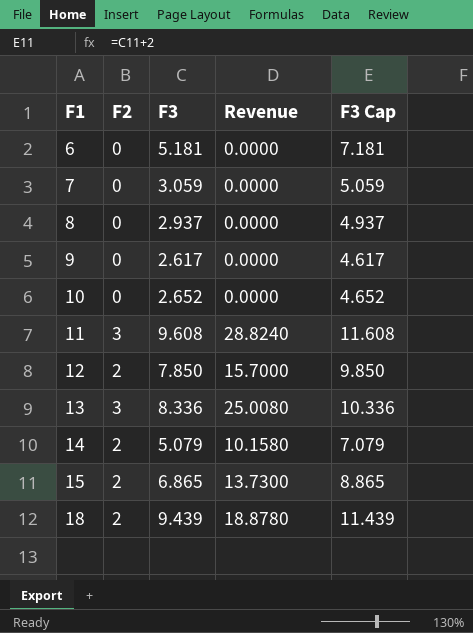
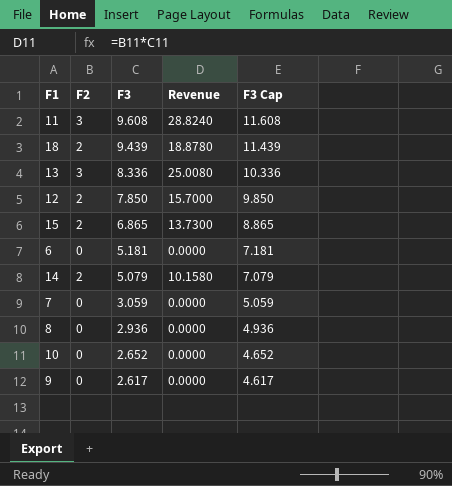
row order: F1 ascending -> F3 descending
8 | F3: 2.937 -> 2.936
8 | F3 Cap: 4.937 -> 4.936

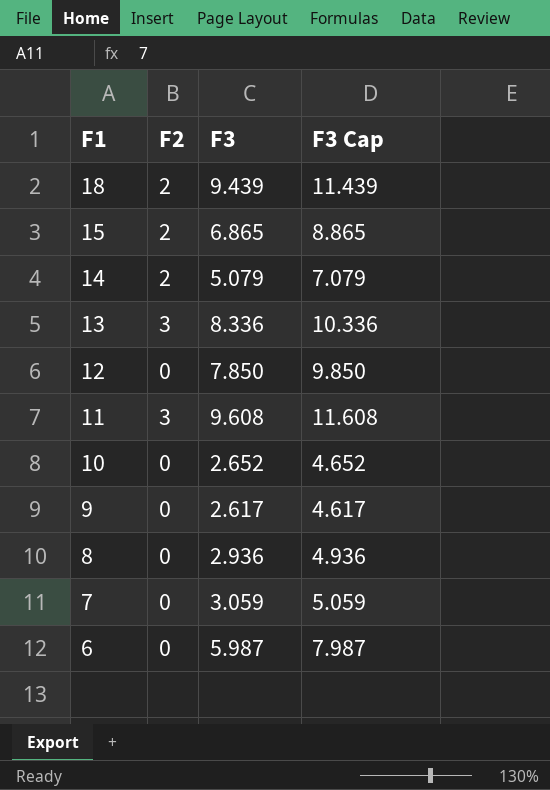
row order: F3 descending -> F1 descending
column Revenue | formula: [F2] * [F3] -> none
12 | F2: 2 -> 0
6 | F3: 5.181 -> 5.987
6 | F3 Cap: 7.181 -> 7.987

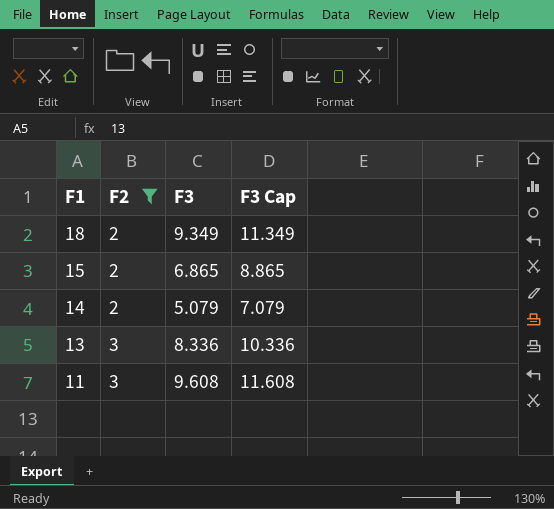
filter: none -> F2 != 0
18 | F3: 9.439 -> 9.349
18 | F3 Cap: 11.439 -> 11.349

